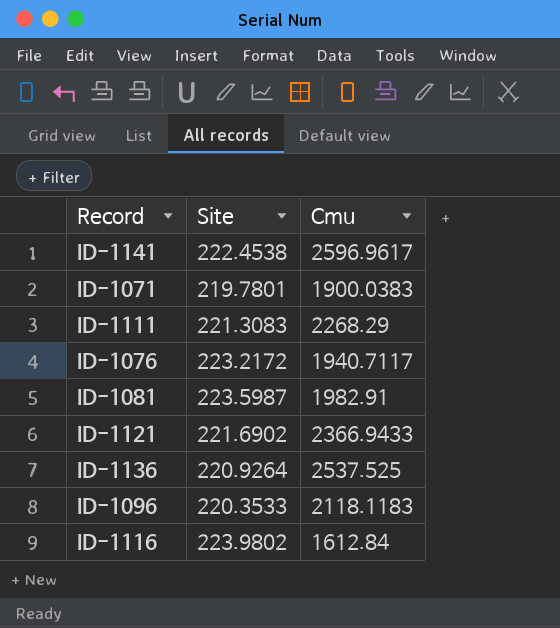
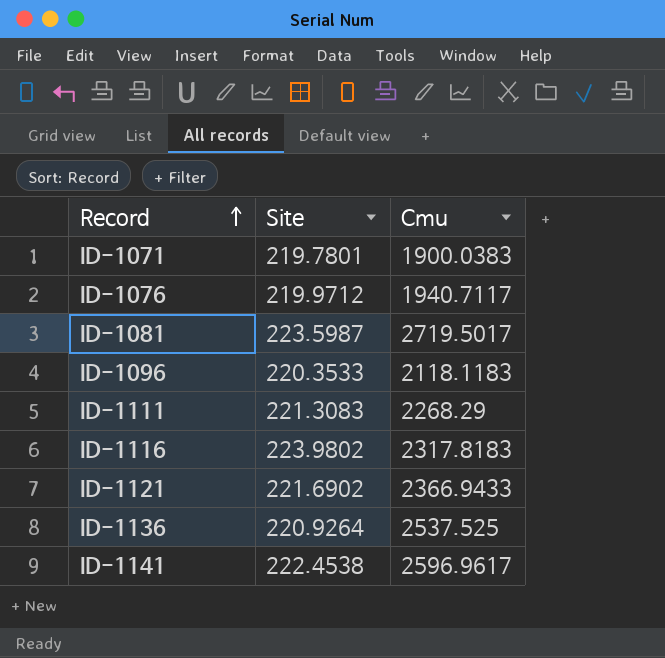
row order: none -> Record ascending
ID-1076 | Site: 223.2172 -> 219.9712
ID-1081 | Cmu: 1982.91 -> 2719.5017
ID-1116 | Cmu: 1612.84 -> 2317.8183

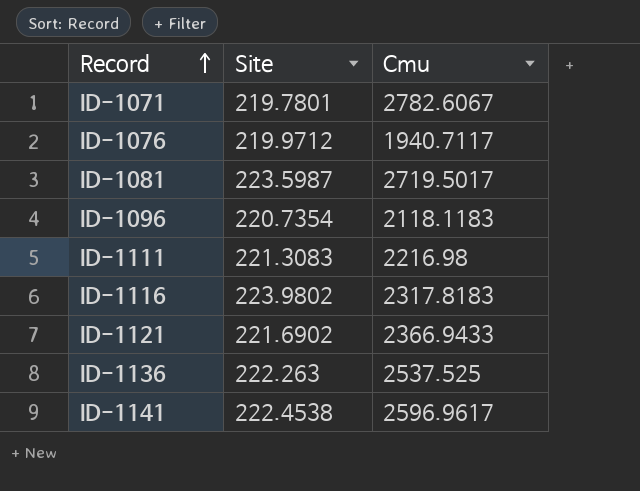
ID-1071 | Cmu: 1900.0383 -> 2782.6067
ID-1096 | Site: 220.3533 -> 220.7354
ID-1111 | Cmu: 2268.29 -> 2216.98
ID-1136 | Site: 220.9264 -> 222.263

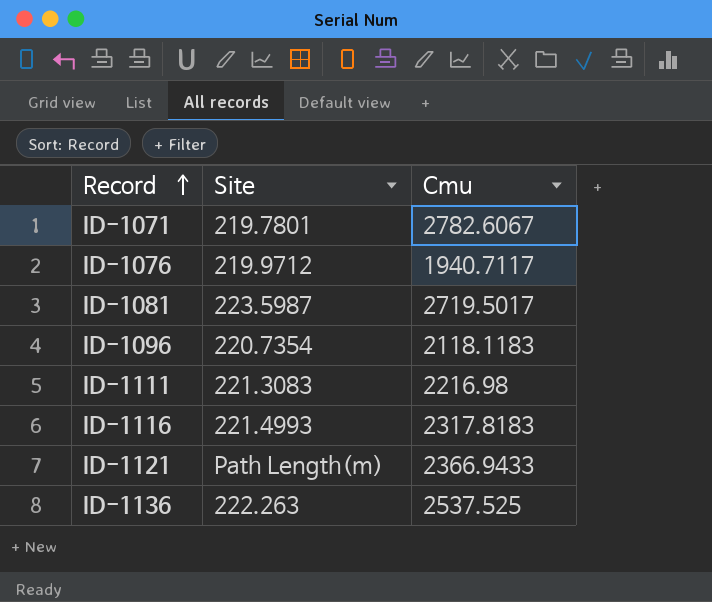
row ID-1141: 222.4538 | 2596.9617 -> none
ID-1116 | Site: 223.9802 -> 221.4993
ID-1121 | Site: 221.6902 -> Path Length(m)

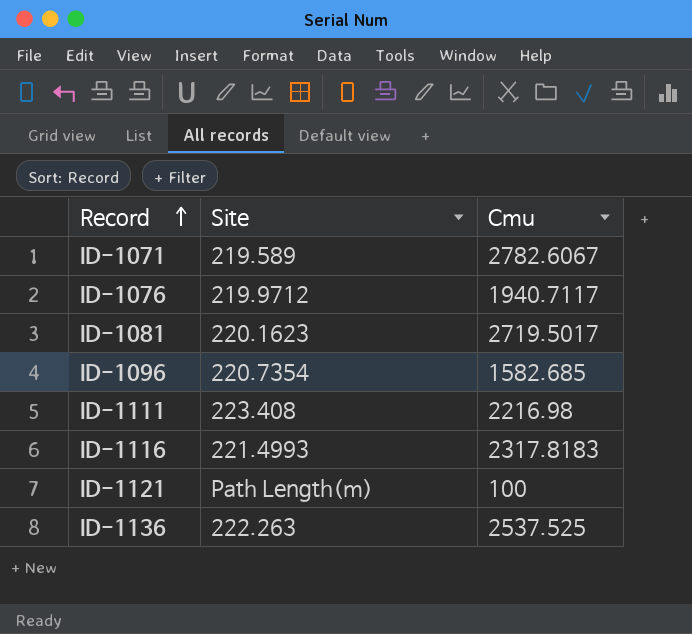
ID-1071 | Site: 219.7801 -> 219.589
ID-1081 | Site: 223.5987 -> 220.1623
ID-1096 | Cmu: 2118.1183 -> 1582.685
ID-1111 | Site: 221.3083 -> 223.408
ID-1121 | Cmu: 2366.9433 -> 100

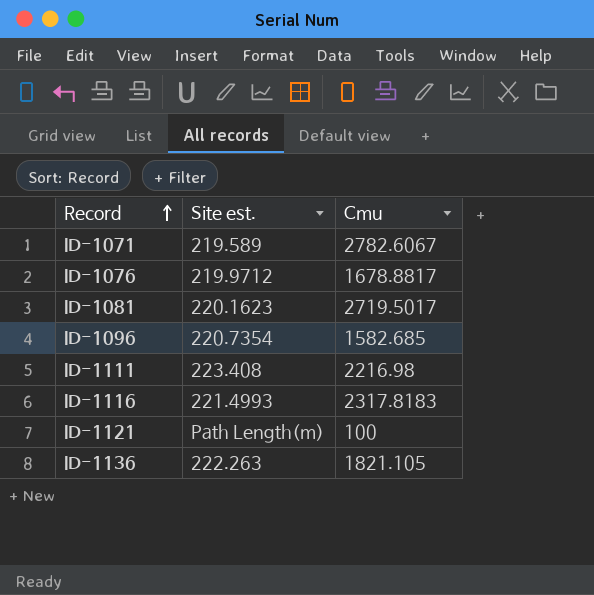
column name: Site -> Site est.
ID-1076 | Cmu: 1940.7117 -> 1678.8817
ID-1136 | Cmu: 2537.525 -> 1821.105

